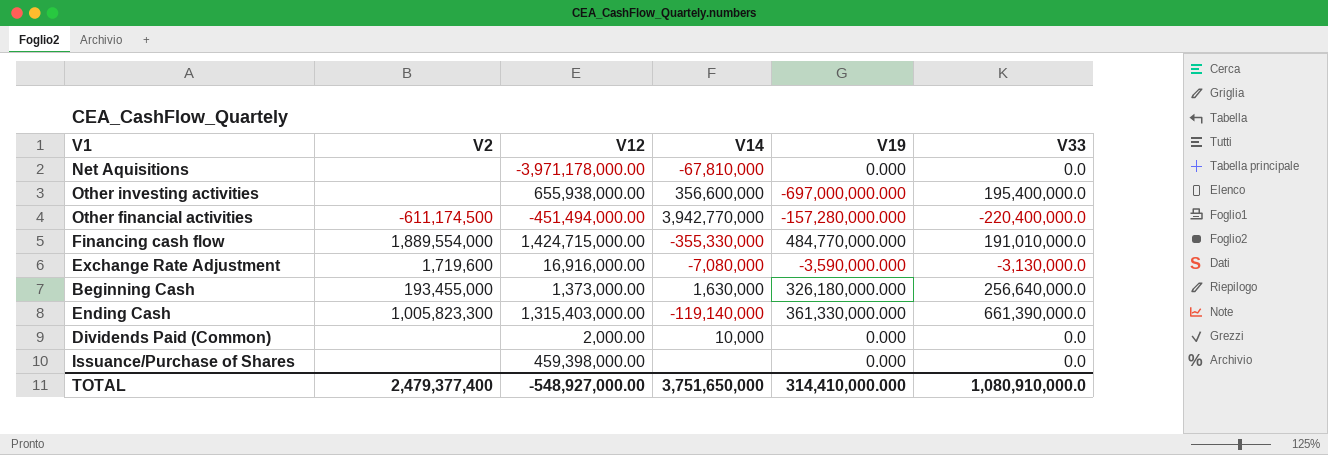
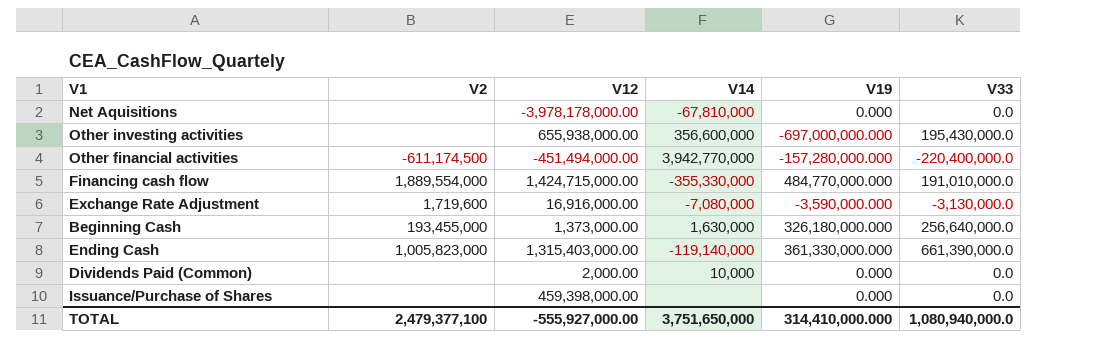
Net Aquisitions | V12: -3,971,178,000.00 -> -3,978,178,000.00
Other investing activities | V33: 195,400,000.0 -> 195,430,000.0
Ending Cash | V2: 1,005,823,300 -> 1,005,823,000
TOTAL | V2: 2,479,377,400 -> 2,479,377,100
TOTAL | V12: -548,927,000.00 -> -555,927,000.00
TOTAL | V33: 1,080,910,000.0 -> 1,080,940,000.0

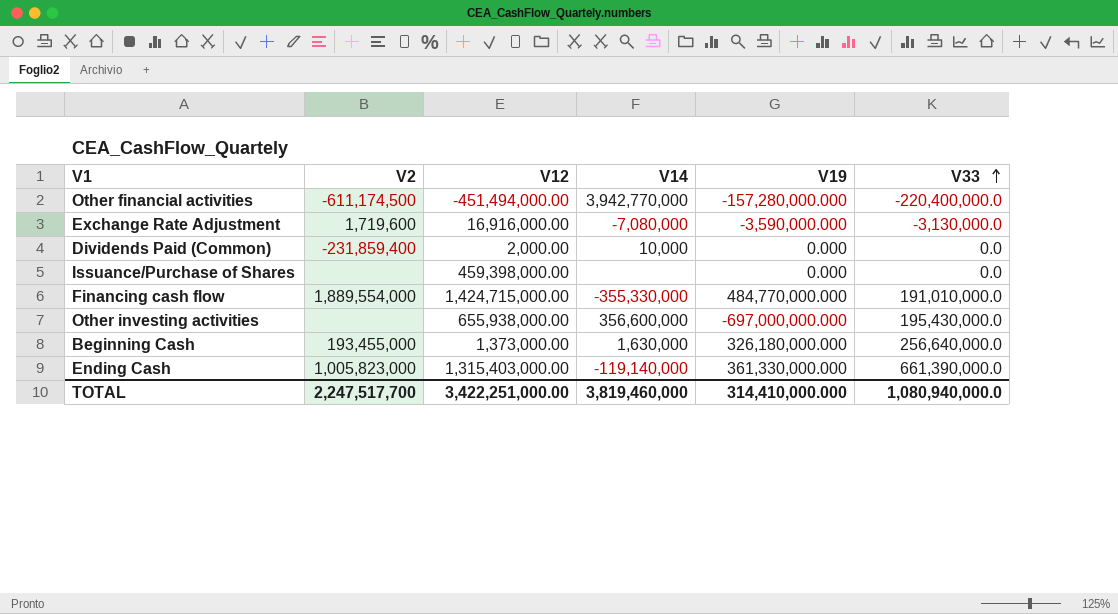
row order: none -> V33 ascending
row Net Aquisitions: none | -3,978,178,000.00 | -67,810,000 | 0.000 | 0.0 -> none
Dividends Paid (Common) | V2: none -> -231,859,400
TOTAL | V2: 2,479,377,100 -> 2,247,517,700
TOTAL | V12: -555,927,000.00 -> 3,422,251,000.00
TOTAL | V14: 3,751,650,000 -> 3,819,460,000

